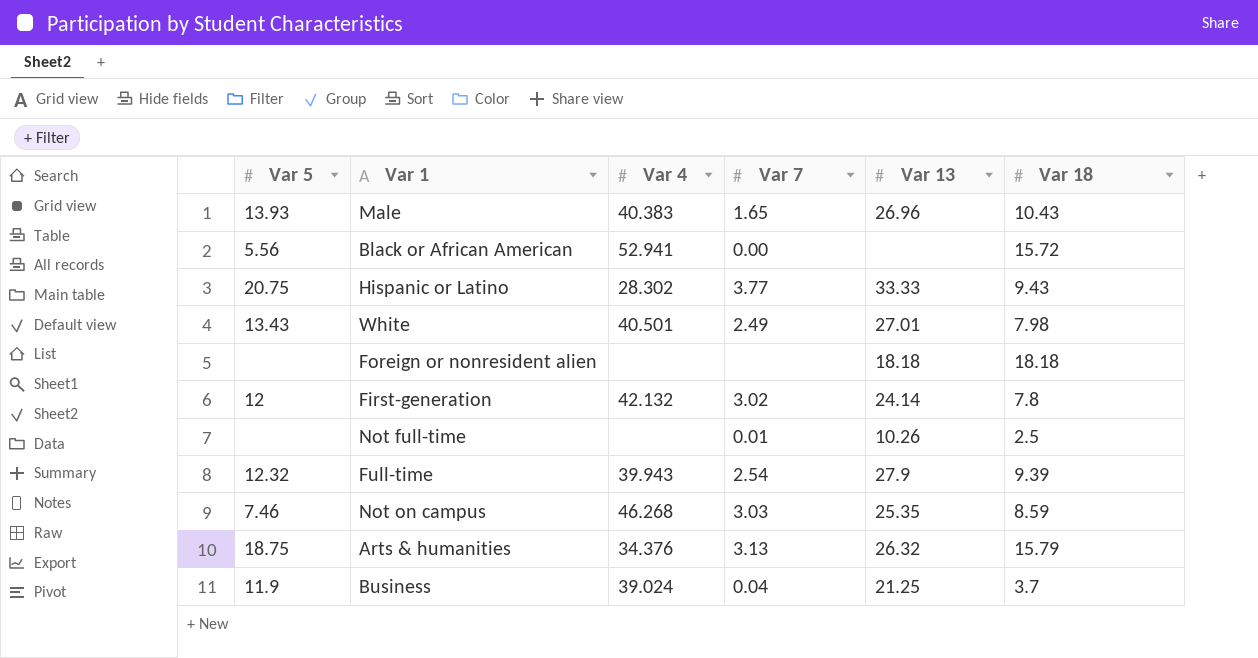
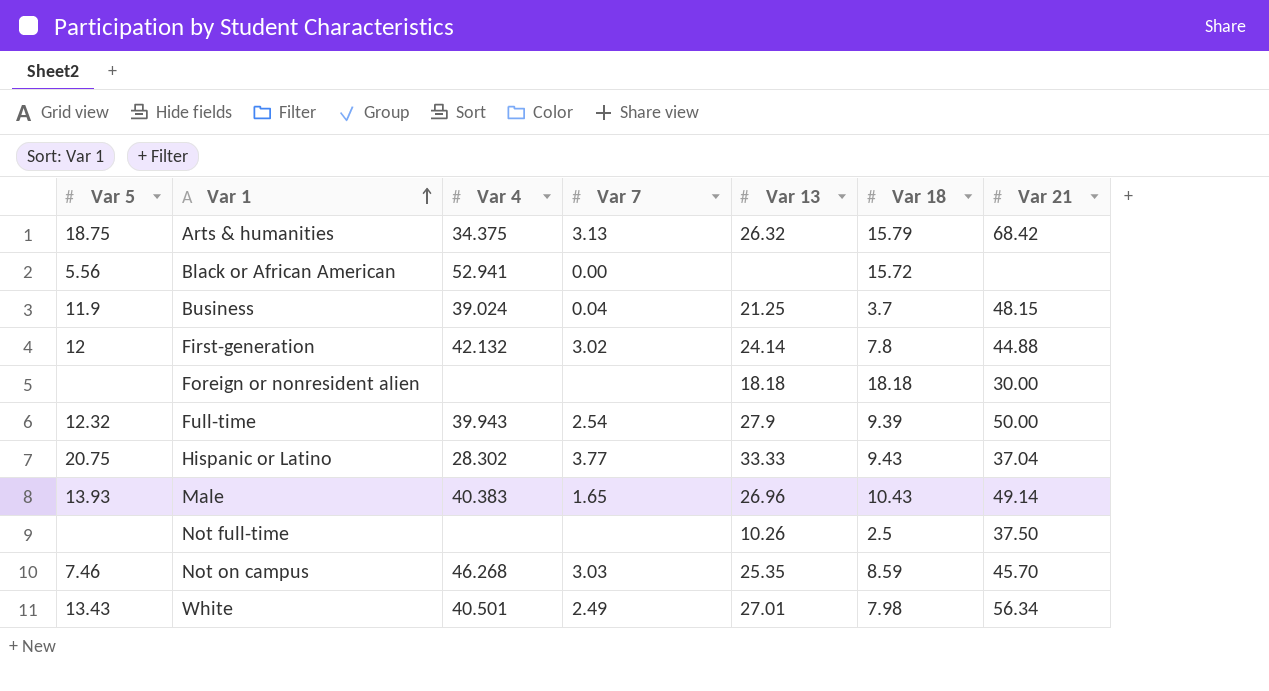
row order: none -> Var 1 ascending
column Var 21 | position: none -> 7
Arts & humanities | Var 4: 34.376 -> 34.375
Not full-time | Var 7: 0.01 -> none

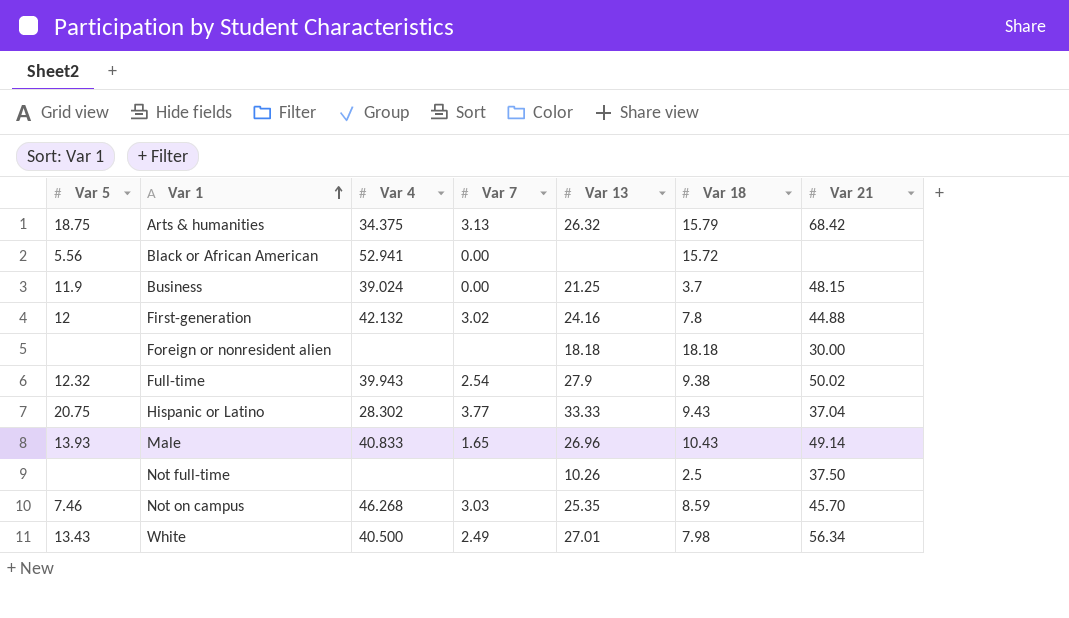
Business | Var 7: 0.04 -> 0.00
First-generation | Var 13: 24.14 -> 24.16
Full-time | Var 18: 9.39 -> 9.38
Full-time | Var 21: 50.00 -> 50.02
Male | Var 4: 40.383 -> 40.833
White | Var 4: 40.501 -> 40.500

